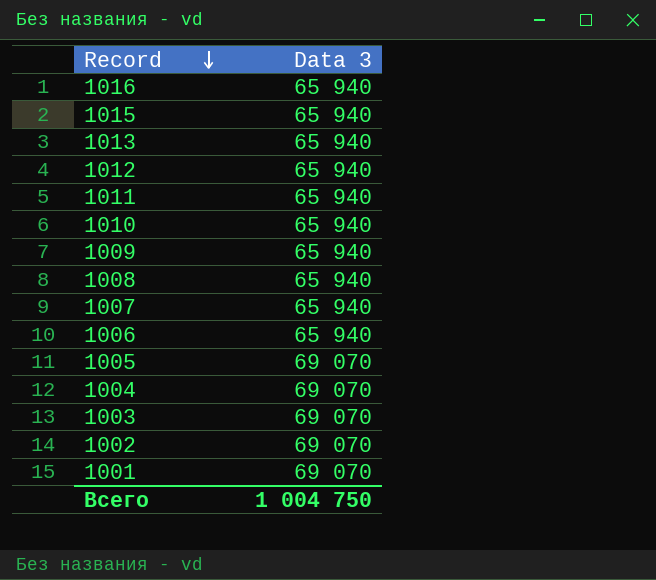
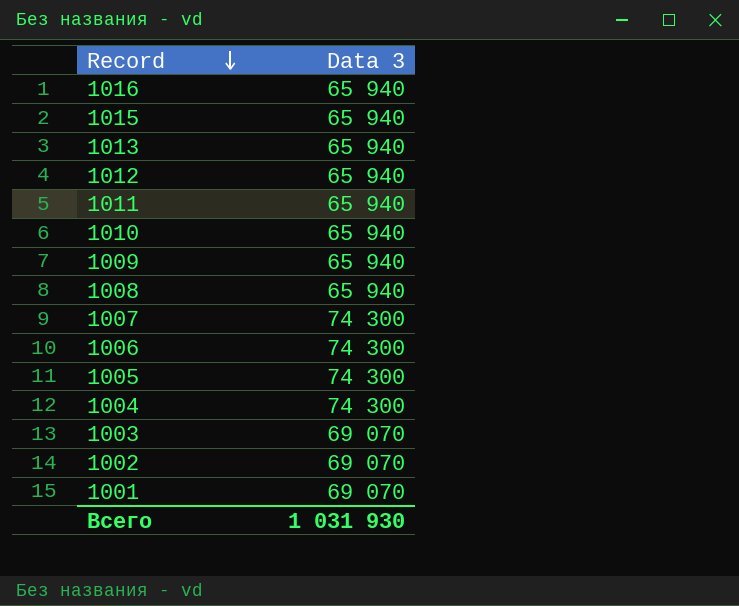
1007 | Data 3: 65 940 -> 74 300
1006 | Data 3: 65 940 -> 74 300
1005 | Data 3: 69 070 -> 74 300
1004 | Data 3: 69 070 -> 74 300
Всего | Data 3: 1 004 750 -> 1 031 930

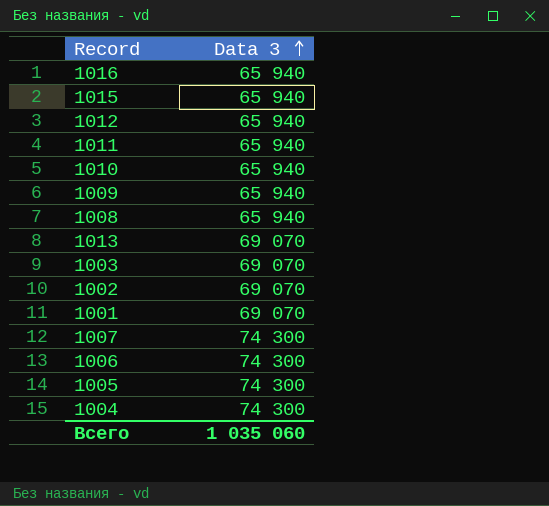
row order: Record descending -> Data 3 ascending
1013 | Data 3: 65 940 -> 69 070
Всего | Data 3: 1 031 930 -> 1 035 060

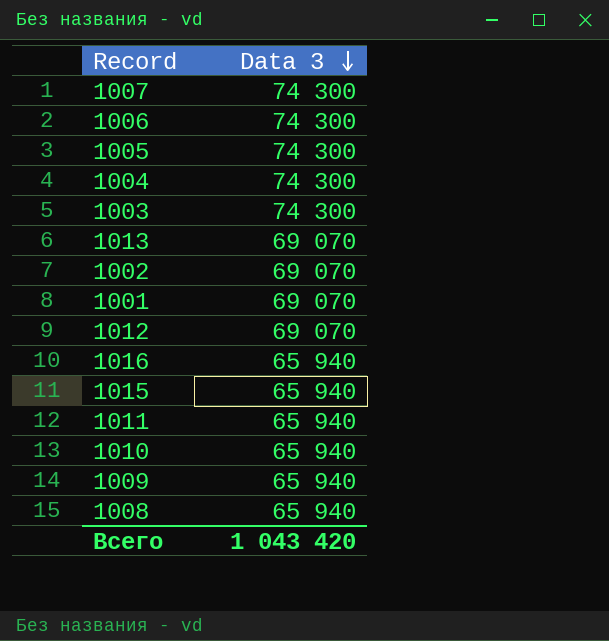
row order: Data 3 ascending -> Data 3 descending
1003 | Data 3: 69 070 -> 74 300
1012 | Data 3: 65 940 -> 69 070
Всего | Data 3: 1 035 060 -> 1 043 420

